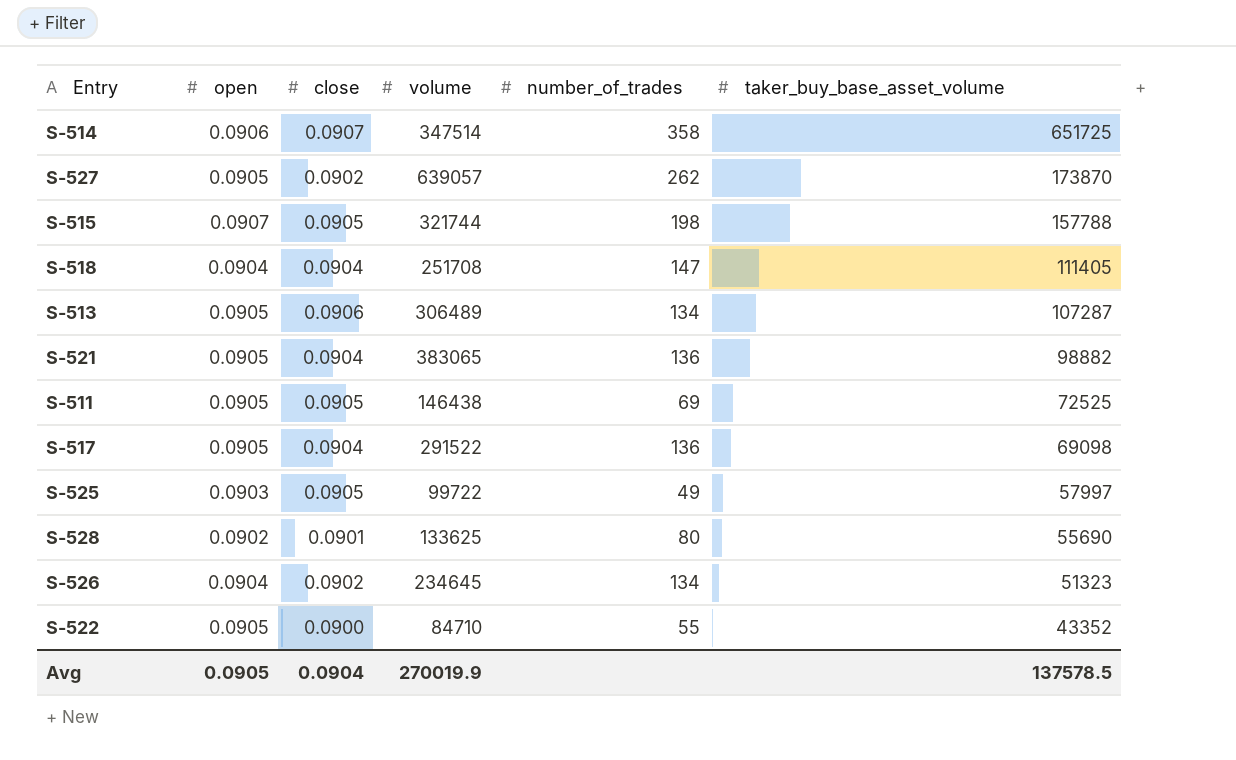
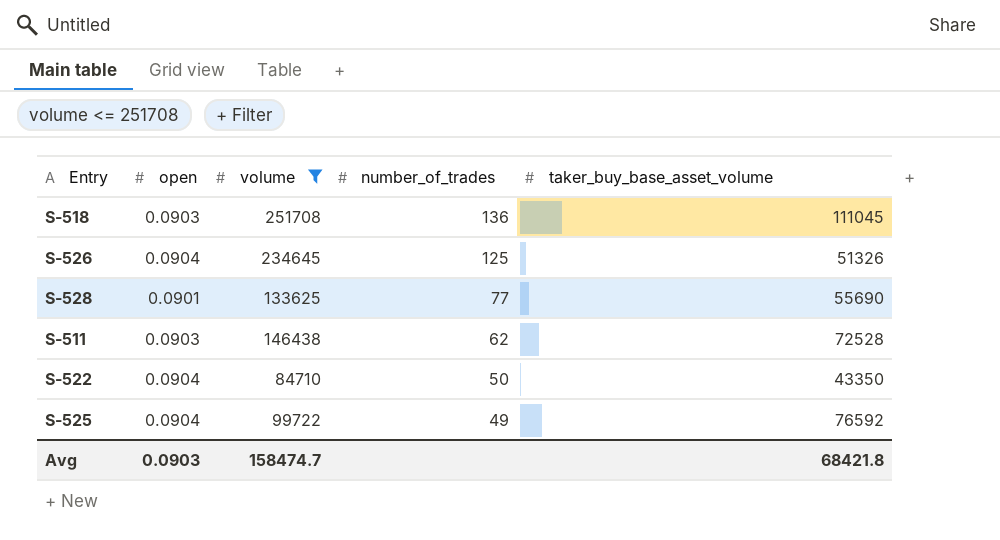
filter: none -> volume <= 251708
row order: taker_buy_base_asset_volume descending -> number_of_trades descending
column close | position: 3 -> none
S-518 | open: 0.0904 -> 0.0903
S-518 | number_of_trades: 147 -> 136
S-518 | taker_buy_base_asset_volume: 111405 -> 111045
S-526 | number_of_trades: 134 -> 125
S-526 | taker_buy_base_asset_volume: 51323 -> 51326
S-528 | open: 0.0902 -> 0.0901
S-528 | number_of_trades: 80 -> 77
S-511 | open: 0.0905 -> 0.0903
S-511 | number_of_trades: 69 -> 62
S-511 | taker_buy_base_asset_volume: 72525 -> 72528
S-522 | open: 0.0905 -> 0.0904
S-522 | number_of_trades: 55 -> 50
S-522 | taker_buy_base_asset_volume: 43352 -> 43350
S-525 | open: 0.0903 -> 0.0904
S-525 | taker_buy_base_asset_volume: 57997 -> 76592
Avg | open: 0.0905 -> 0.0903
Avg | volume: 270019.9 -> 158474.7
Avg | taker_buy_base_asset_volume: 137578.5 -> 68421.8

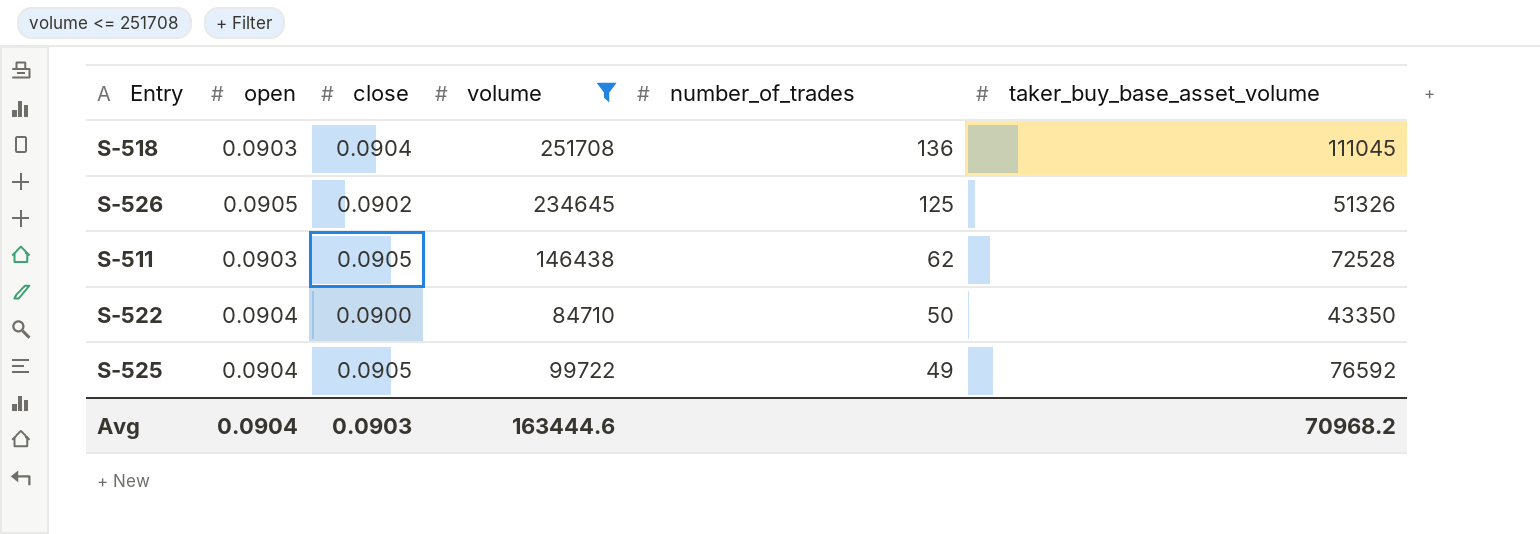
column close | position: none -> 3
row S-528: 0.0901 | 133625 | 77 | 55690 -> none
S-526 | open: 0.0904 -> 0.0905
Avg | open: 0.0903 -> 0.0904
Avg | volume: 158474.7 -> 163444.6
Avg | taker_buy_base_asset_volume: 68421.8 -> 70968.2

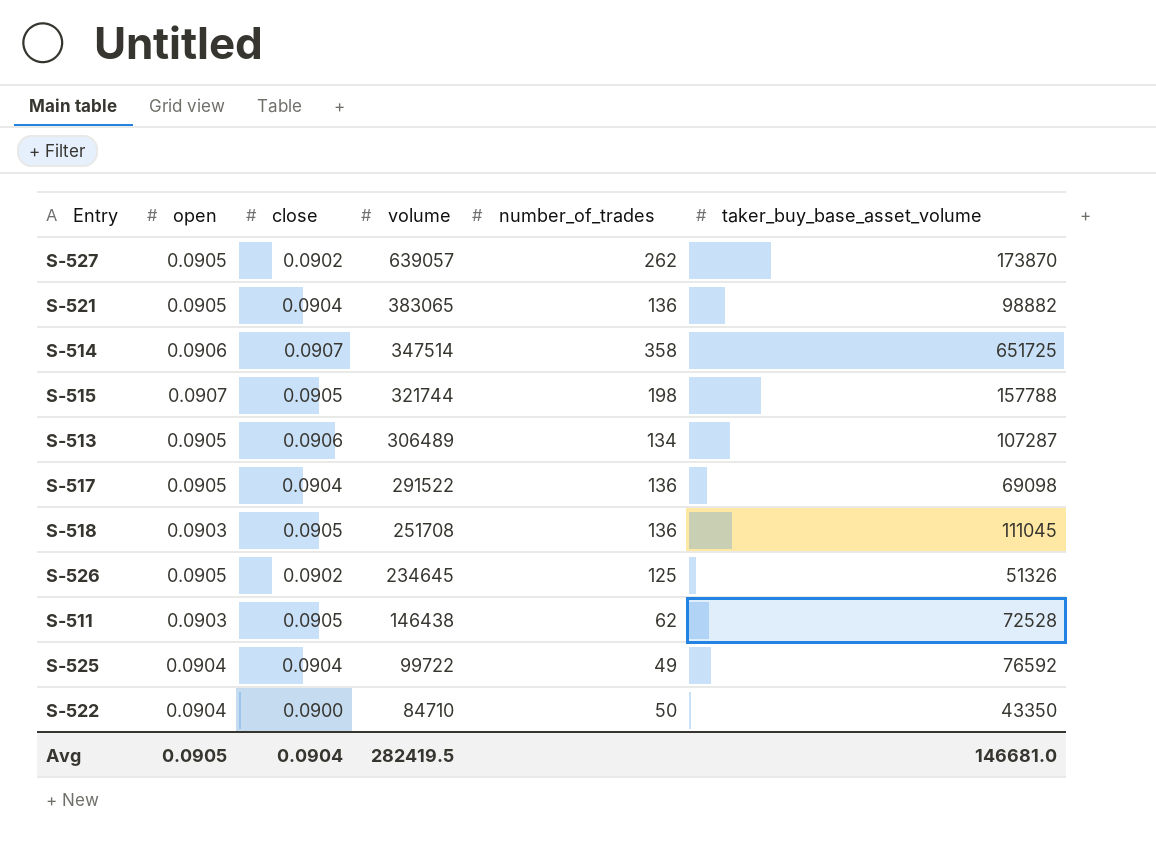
filter: volume <= 251708 -> none
row order: number_of_trades descending -> volume descending
S-518 | close: 0.0904 -> 0.0905
S-525 | close: 0.0905 -> 0.0904
Avg | open: 0.0904 -> 0.0905
Avg | close: 0.0903 -> 0.0904
Avg | volume: 163444.6 -> 282419.5
Avg | taker_buy_base_asset_volume: 70968.2 -> 146681.0

